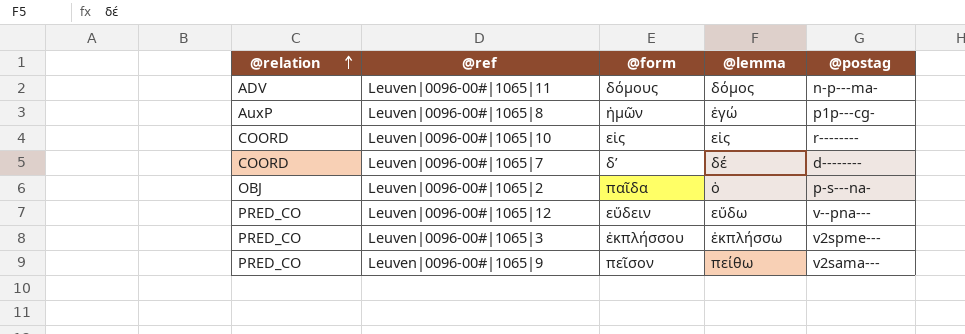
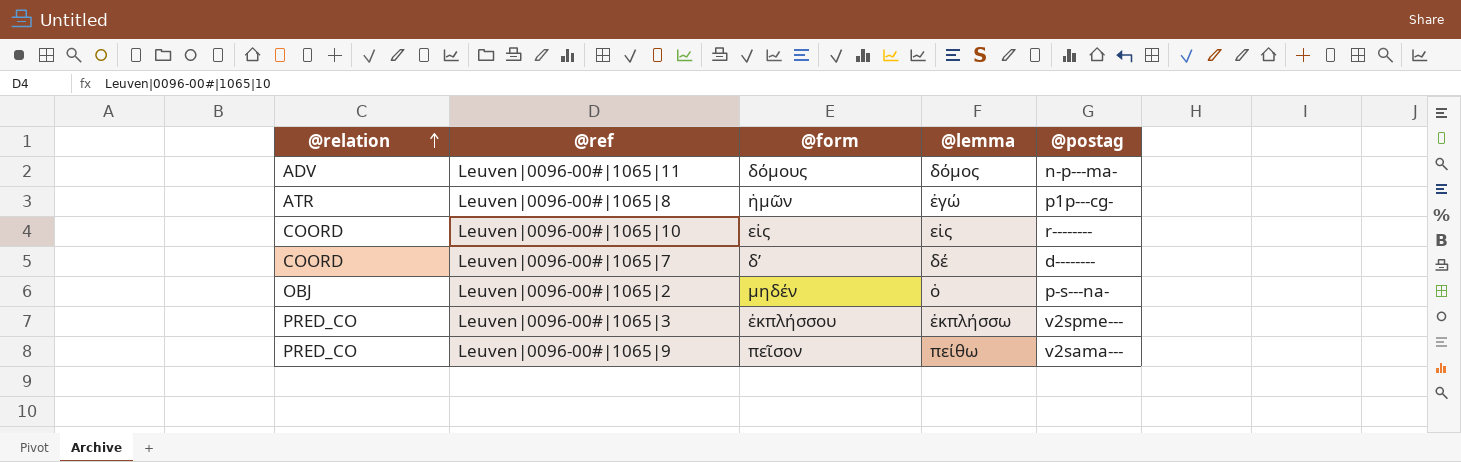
row Leuven|0096-00#|1065|12: PRED_CO | εὕδειν | εὕδω | v--pna--- -> none
Leuven|0096-00#|1065|8 | @relation: AuxP -> ATR
Leuven|0096-00#|1065|2 | @form: παῖδα -> μηδέν

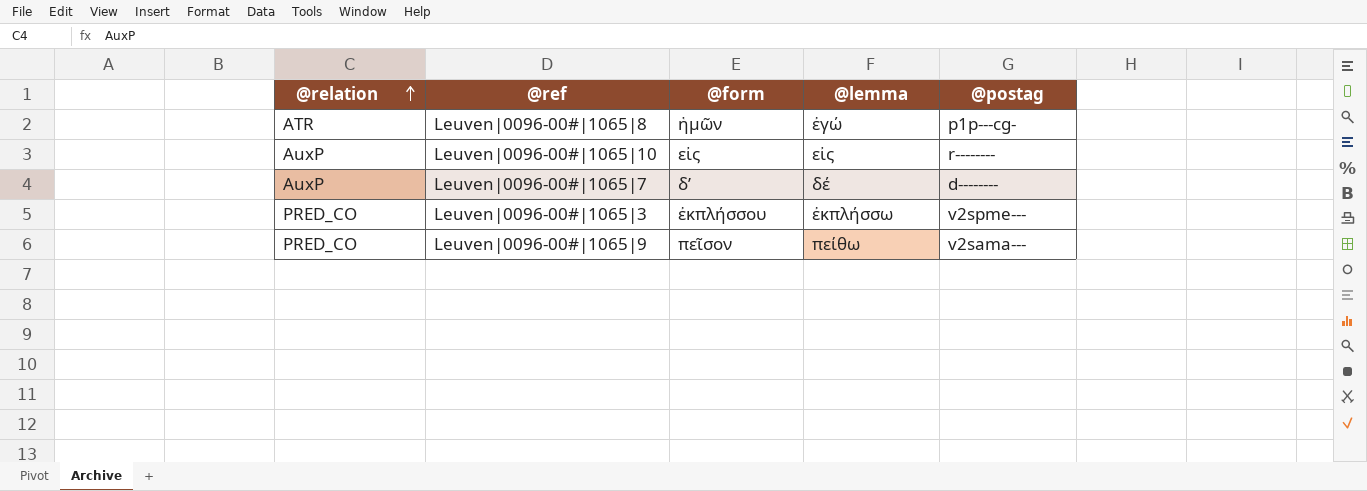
row Leuven|0096-00#|1065|11: ADV | δόμους | δόμος | n-p---ma- -> none
row Leuven|0096-00#|1065|2: OBJ | μηδέν | ὁ | p-s---na- -> none
Leuven|0096-00#|1065|10 | @relation: COORD -> AuxP
Leuven|0096-00#|1065|7 | @relation: COORD -> AuxP

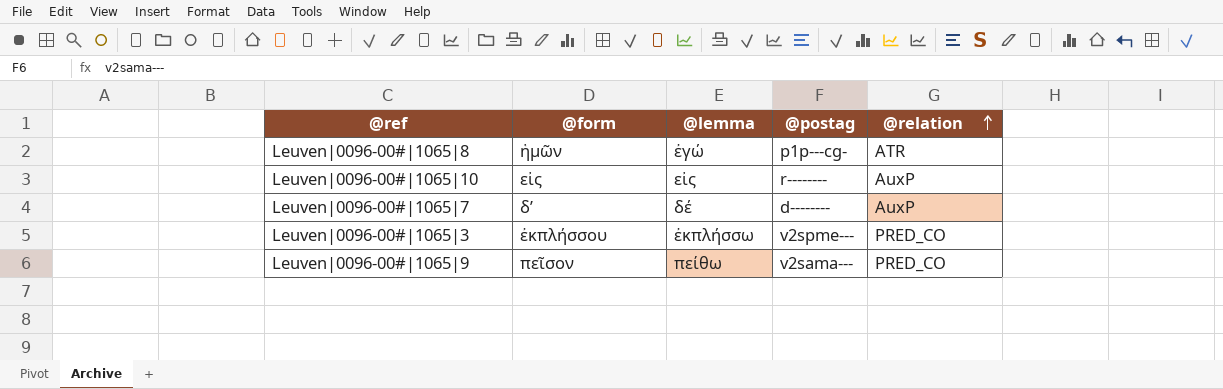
column @relation | position: 1 -> 5

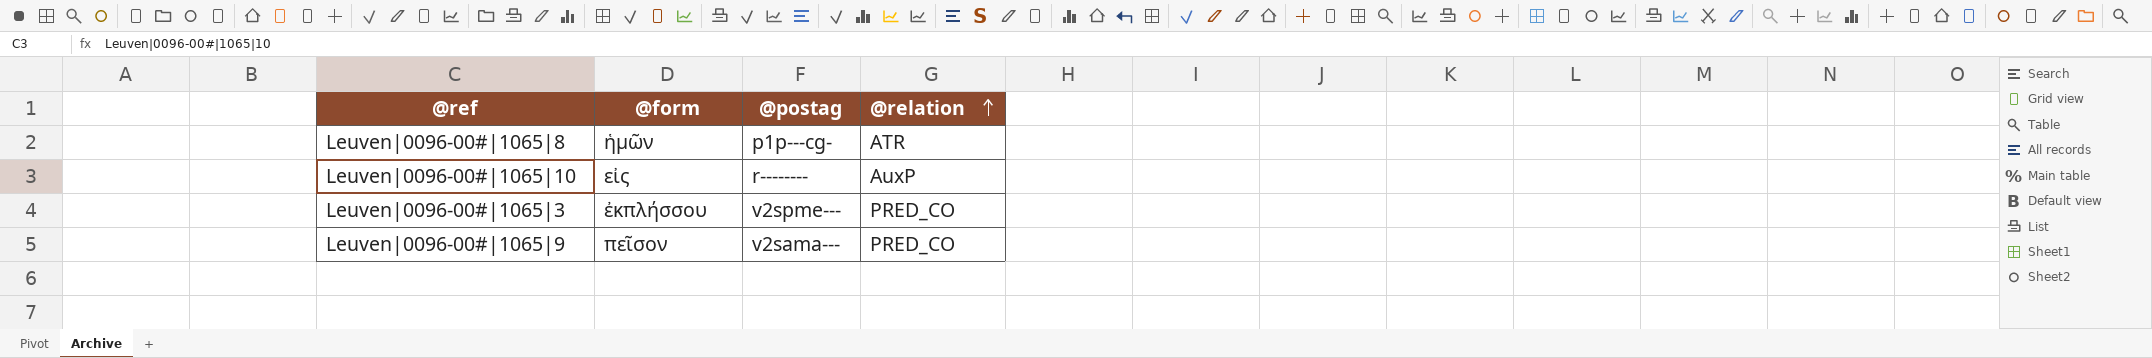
column @lemma | position: 3 -> none
row Leuven|0096-00#|1065|7: δʼ | δέ | d-------- | AuxP -> none

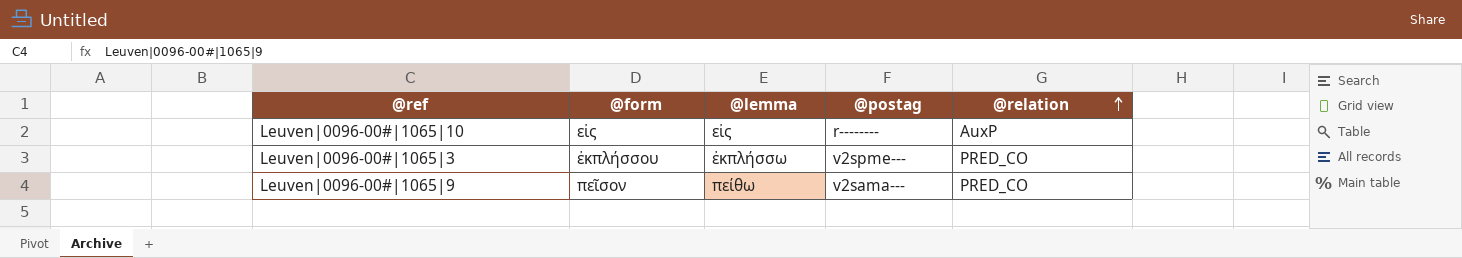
column @lemma | position: none -> 3
row Leuven|0096-00#|1065|8: ἡμῶν | p1p---cg- | ATR -> none

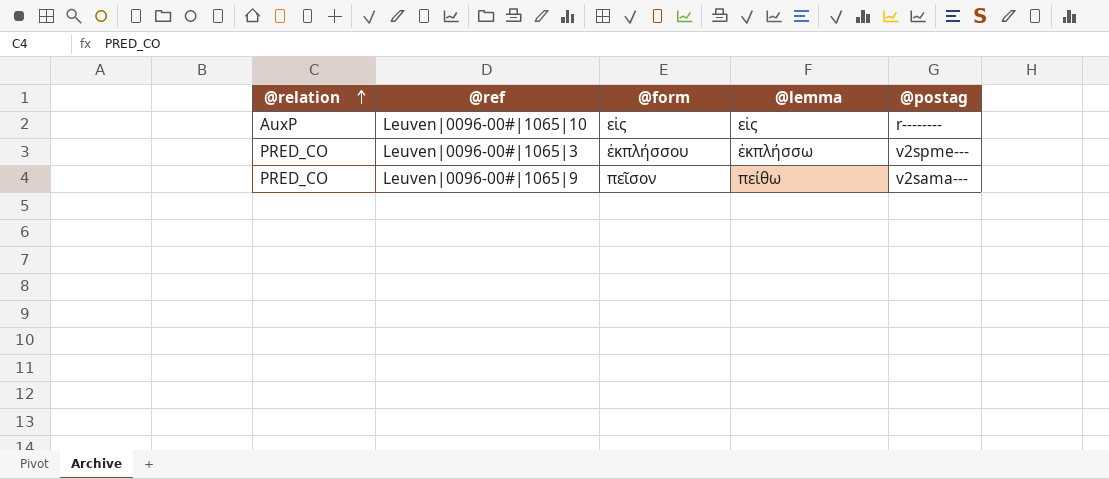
column @relation | position: 5 -> 1

